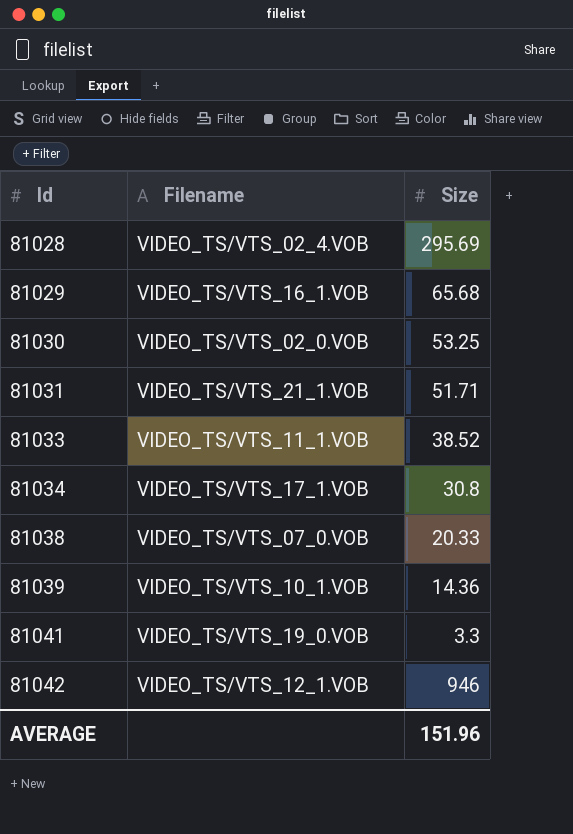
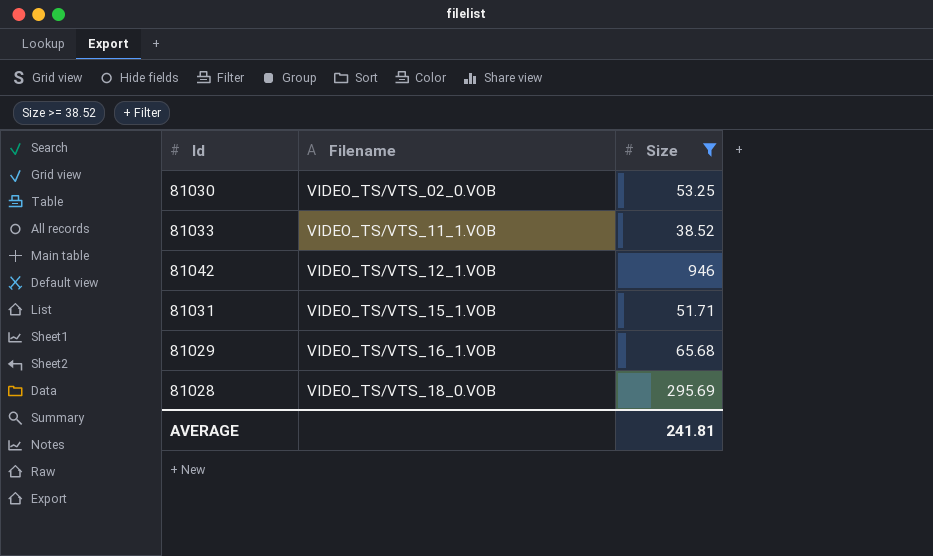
filter: none -> Size >= 38.52
row order: Id ascending -> Filename ascending
81031 | Filename: VIDEO_TS/VTS_21_1.VOB -> VIDEO_TS/VTS_15_1.VOB
81028 | Filename: VIDEO_TS/VTS_02_4.VOB -> VIDEO_TS/VTS_18_0.VOB
AVERAGE | Size: 151.96 -> 241.81

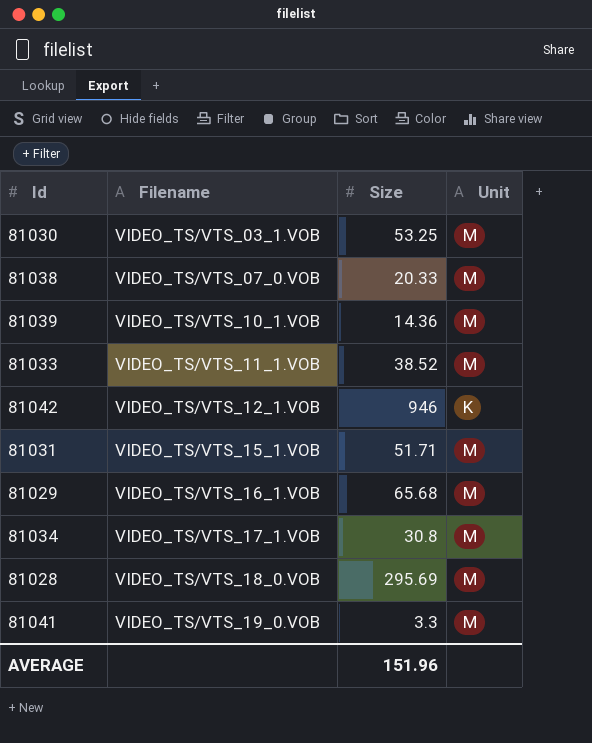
filter: Size >= 38.52 -> none
column Unit | position: none -> 4
81030 | Filename: VIDEO_TS/VTS_02_0.VOB -> VIDEO_TS/VTS_03_1.VOB
AVERAGE | Size: 241.81 -> 151.96

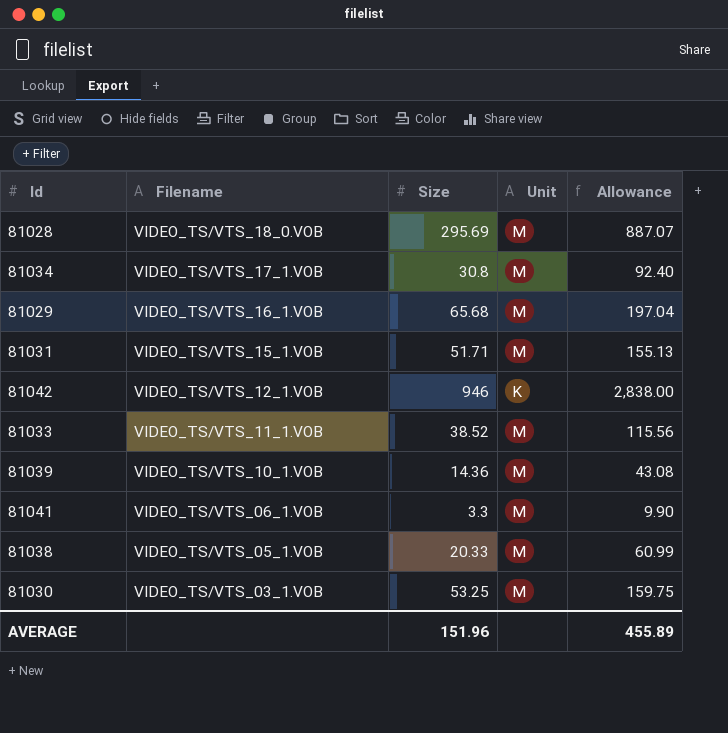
row order: Filename ascending -> Filename descending
column Allowance | formula: none -> [Size] * 3
81041 | Filename: VIDEO_TS/VTS_19_0.VOB -> VIDEO_TS/VTS_06_1.VOB
81038 | Filename: VIDEO_TS/VTS_07_0.VOB -> VIDEO_TS/VTS_05_1.VOB

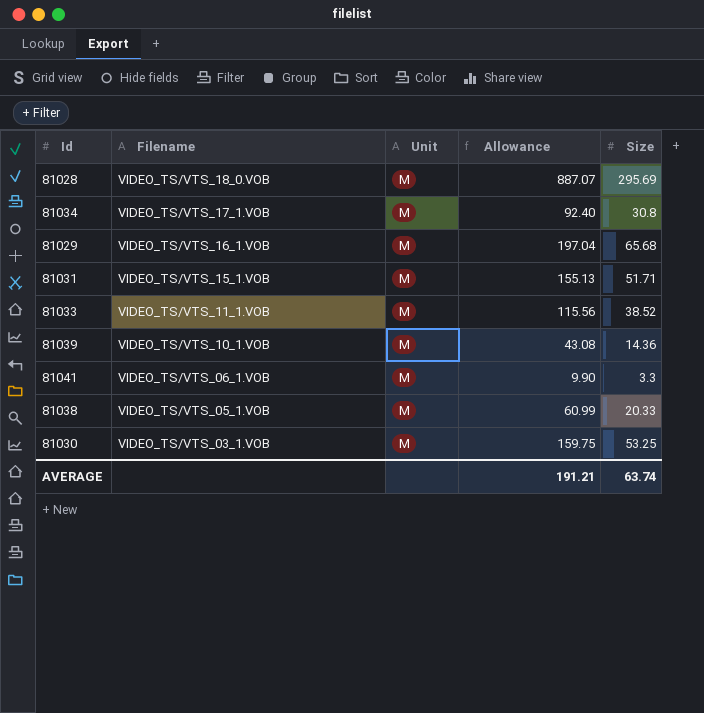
column Size | position: 3 -> 5
row 81042: VIDEO_TS/VTS_12_1.VOB | 946 | K | 2,838.00 -> none
AVERAGE | Allowance: 455.89 -> 191.21
AVERAGE | Size: 151.96 -> 63.74

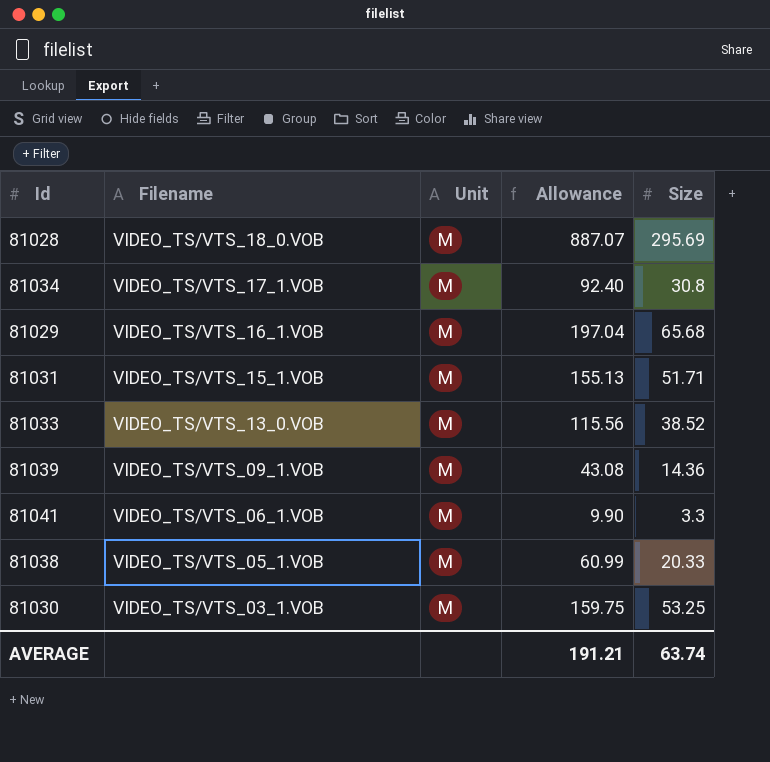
81033 | Filename: VIDEO_TS/VTS_11_1.VOB -> VIDEO_TS/VTS_13_0.VOB
81039 | Filename: VIDEO_TS/VTS_10_1.VOB -> VIDEO_TS/VTS_09_1.VOB

